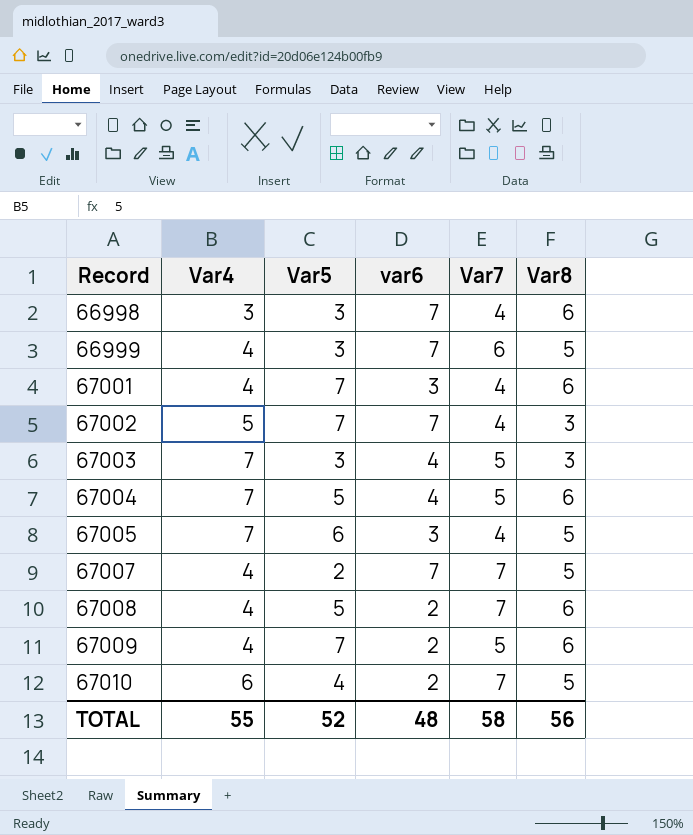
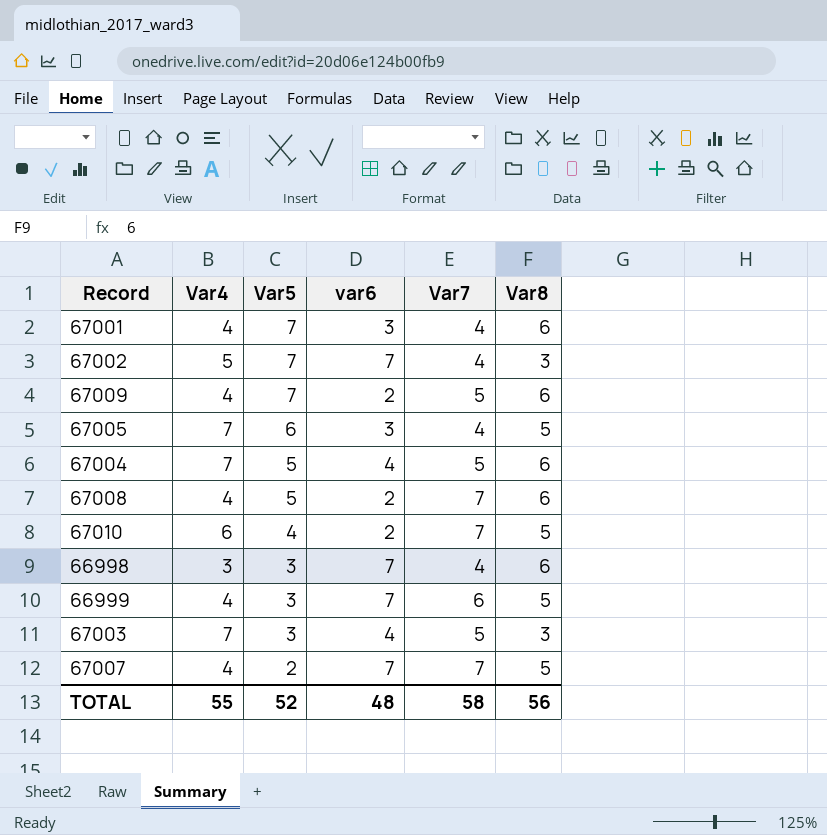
row order: Record ascending -> Var5 descending

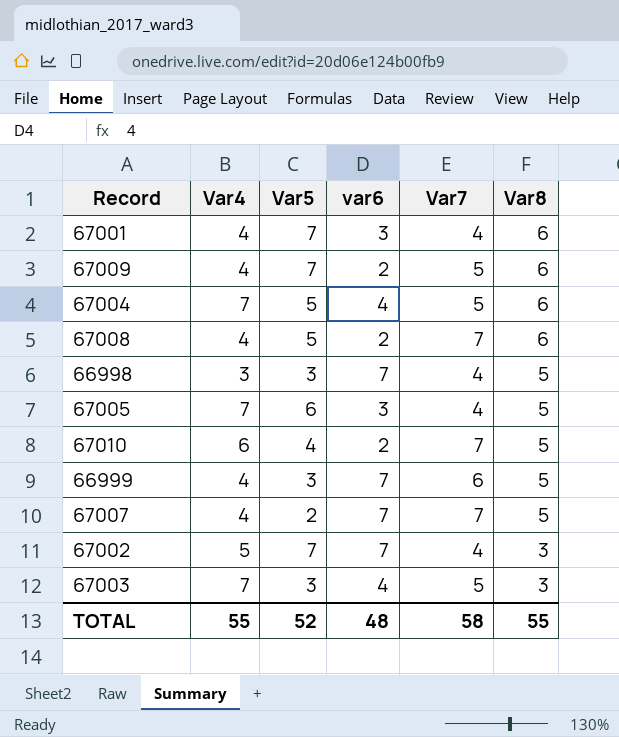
row order: Var5 descending -> Var8 descending
66998 | Var8: 6 -> 5
TOTAL | Var8: 56 -> 55

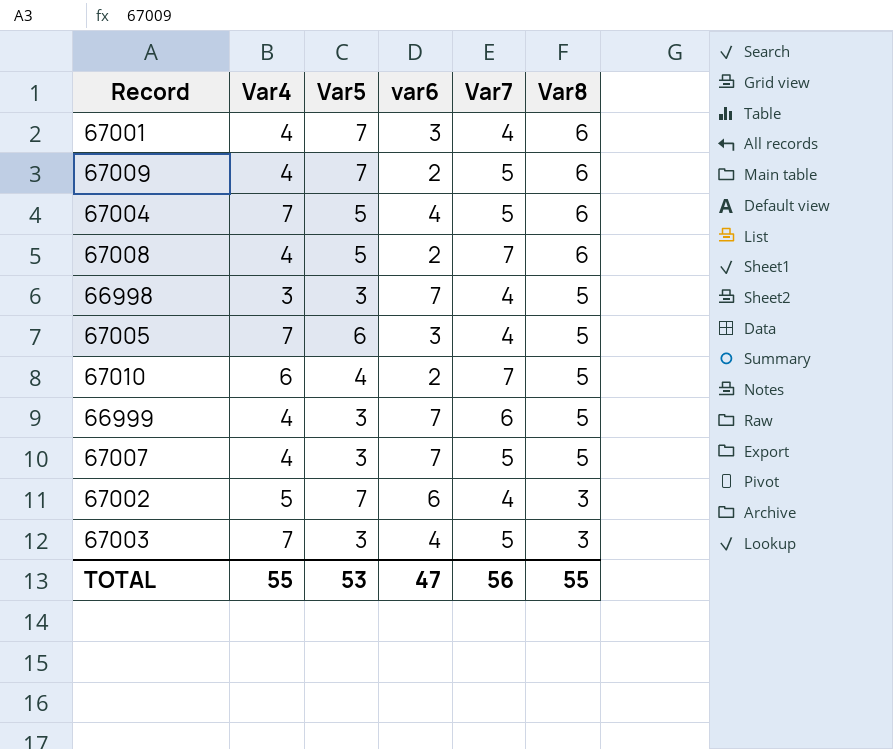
67007 | Var5: 2 -> 3
67007 | Var7: 7 -> 5
67002 | var6: 7 -> 6
TOTAL | Var5: 52 -> 53
TOTAL | var6: 48 -> 47
TOTAL | Var7: 58 -> 56

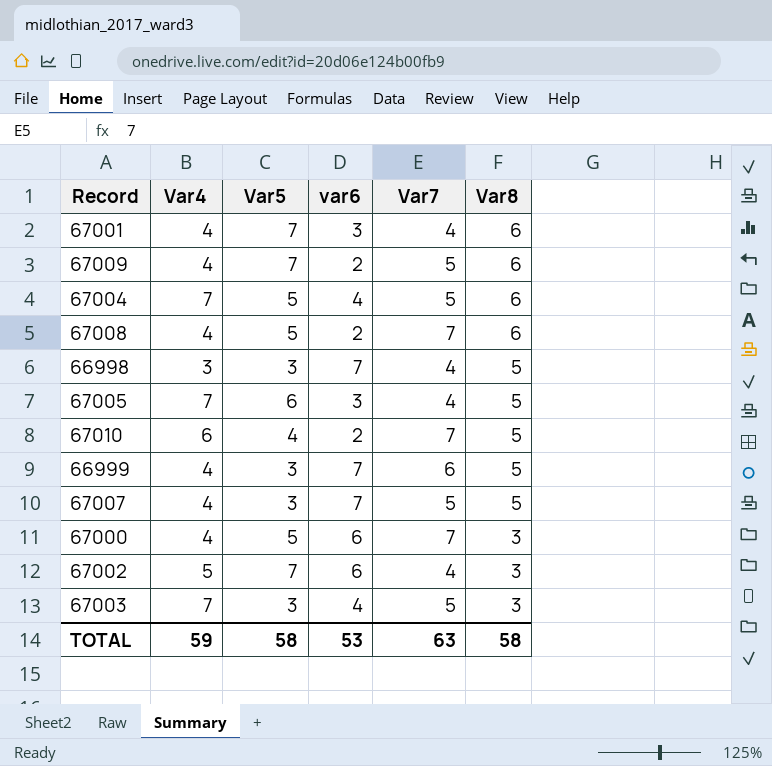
row 67000: none -> 4 | 5 | 6 | 7 | 3
TOTAL | Var4: 55 -> 59
TOTAL | Var5: 53 -> 58
TOTAL | var6: 47 -> 53
TOTAL | Var7: 56 -> 63
TOTAL | Var8: 55 -> 58

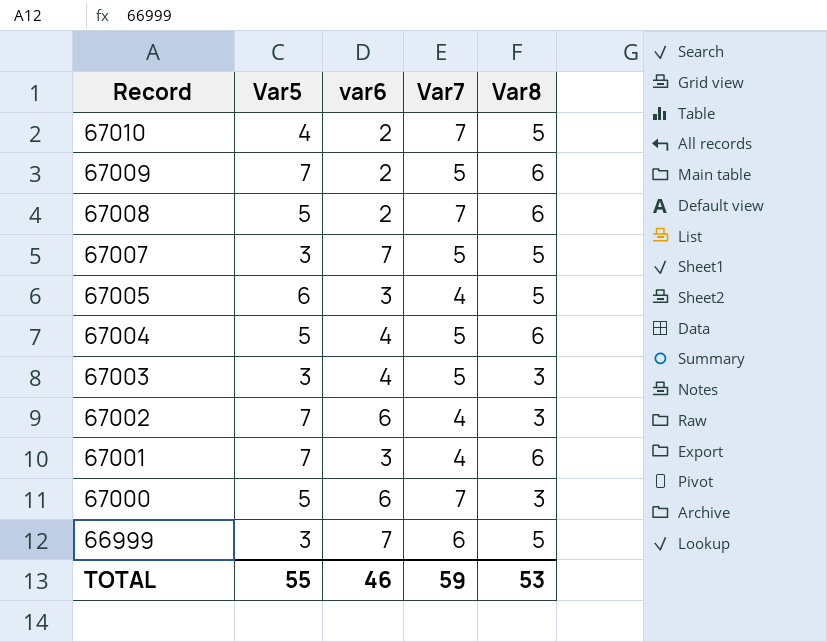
row order: Var8 descending -> Record descending
column Var4 | position: 2 -> none
row 66998: 3 | 3 | 7 | 4 | 5 -> none
TOTAL | Var5: 58 -> 55
TOTAL | var6: 53 -> 46
TOTAL | Var7: 63 -> 59
TOTAL | Var8: 58 -> 53

